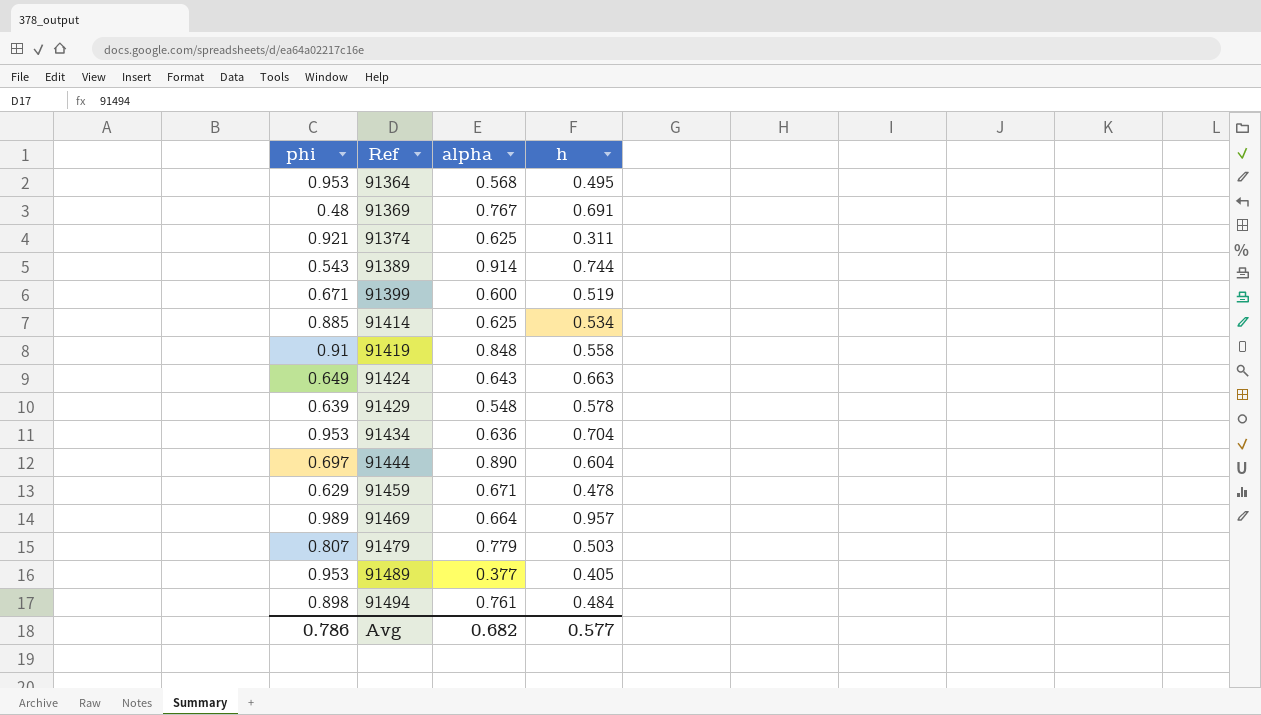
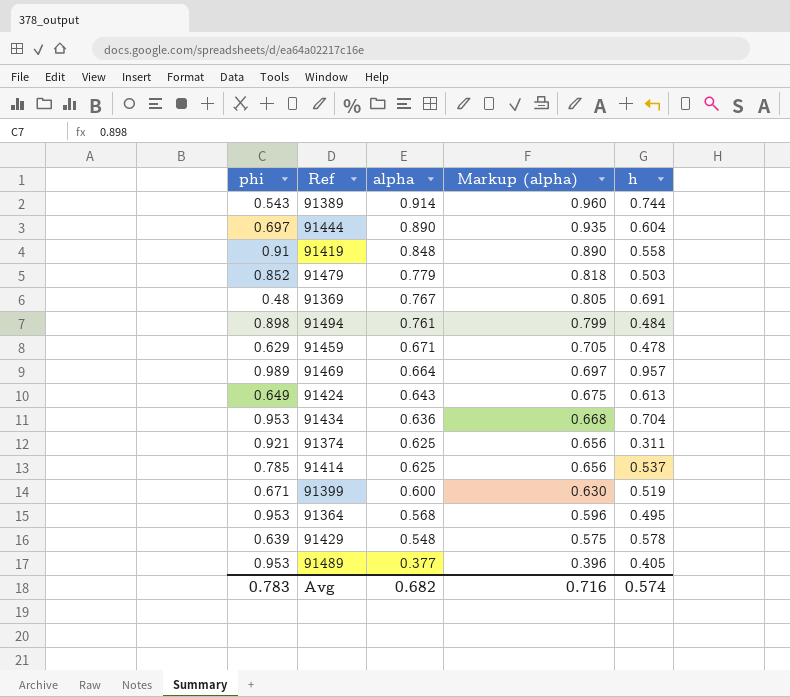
row order: Ref ascending -> alpha descending
column Markup (alpha) | formula: none -> [alpha] * 1.05
91479 | phi: 0.807 -> 0.852
91424 | h: 0.663 -> 0.613
91414 | phi: 0.885 -> 0.785
91414 | h: 0.534 -> 0.537
Avg | phi: 0.786 -> 0.783
Avg | h: 0.577 -> 0.574

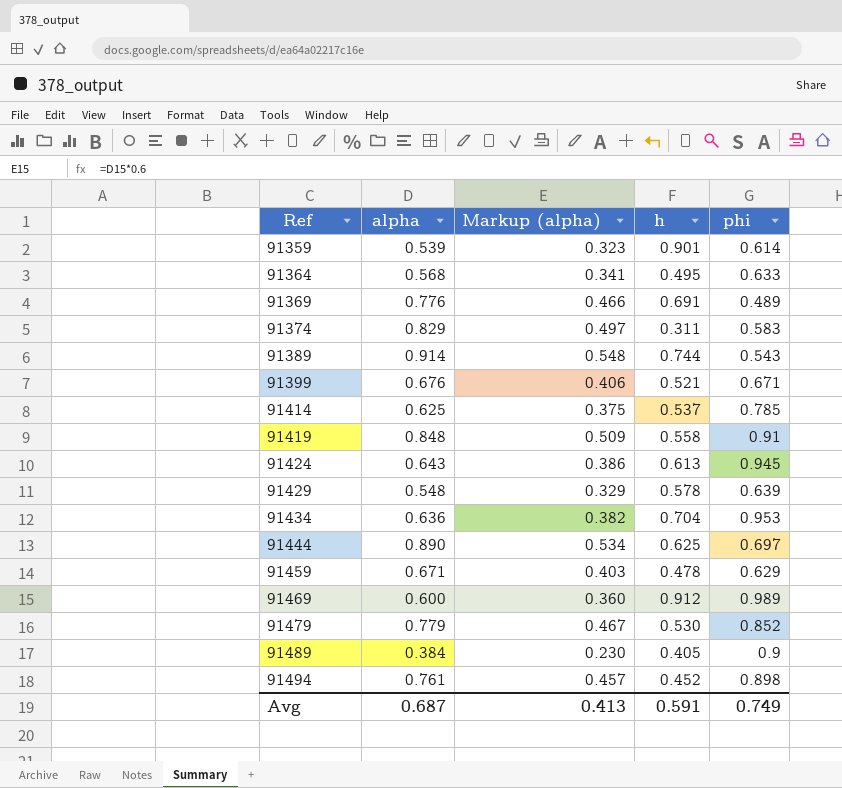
row order: alpha descending -> Ref ascending
column Markup (alpha) | formula: [alpha] * 1.05 -> [alpha] * 0.6
column phi | position: 1 -> 5
row 91359: none -> 0.539 | 0.323 | 0.901 | 0.614
91364 | phi: 0.953 -> 0.633
91369 | alpha: 0.767 -> 0.776
91369 | phi: 0.48 -> 0.489
91374 | alpha: 0.625 -> 0.829
91374 | phi: 0.921 -> 0.583
91399 | alpha: 0.600 -> 0.676
91399 | h: 0.519 -> 0.521
91424 | phi: 0.649 -> 0.945
91444 | h: 0.604 -> 0.625
91469 | alpha: 0.664 -> 0.600
91469 | h: 0.957 -> 0.912
91479 | h: 0.503 -> 0.530
91489 | alpha: 0.377 -> 0.384
91489 | phi: 0.953 -> 0.9
91494 | h: 0.484 -> 0.452
Avg | alpha: 0.682 -> 0.687
Avg | Markup (alpha): 0.716 -> 0.413
Avg | h: 0.574 -> 0.591
Avg | phi: 0.783 -> 0.749

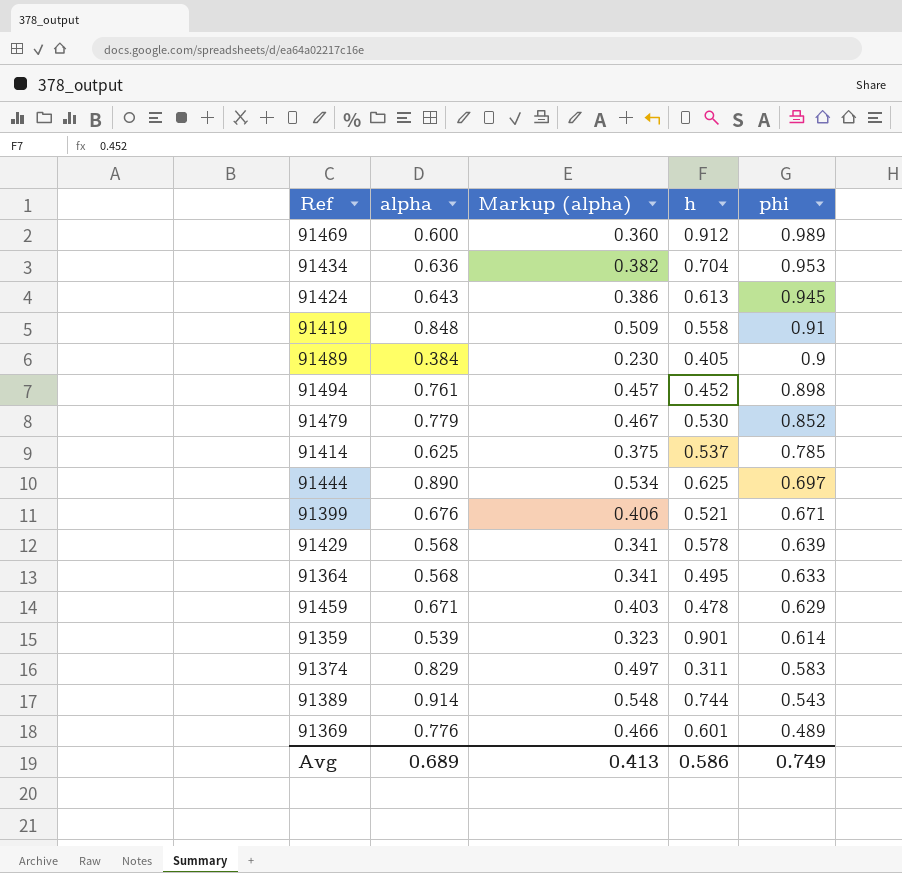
row order: Ref ascending -> phi descending
91429 | alpha: 0.548 -> 0.568
91429 | Markup (alpha): 0.329 -> 0.341
91369 | h: 0.691 -> 0.601
Avg | alpha: 0.687 -> 0.689
Avg | h: 0.591 -> 0.586

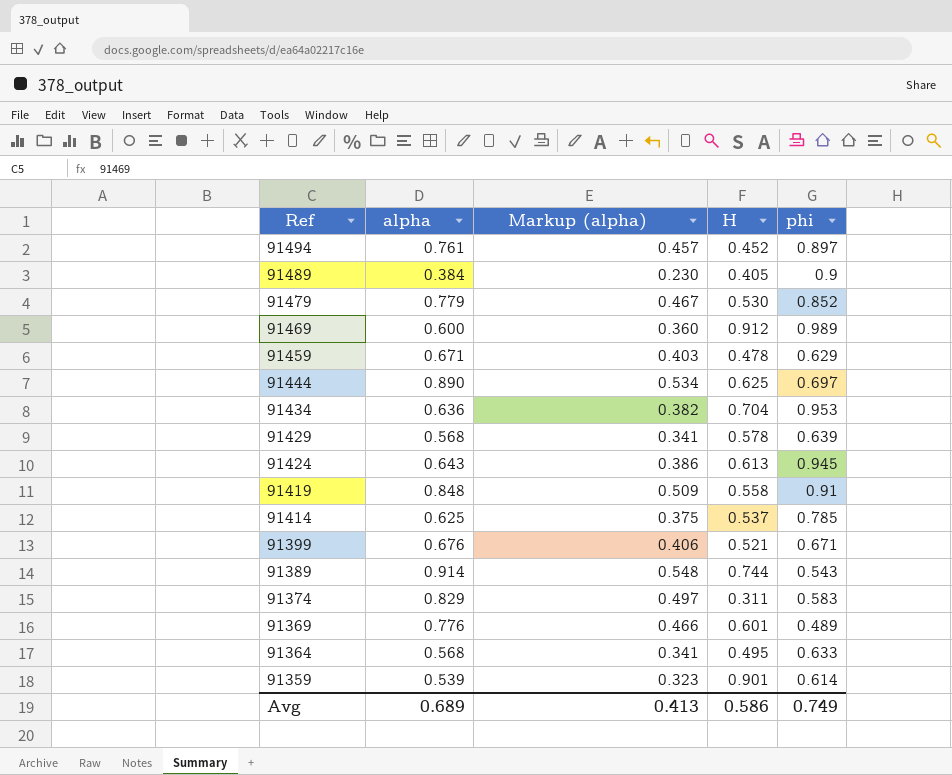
row order: phi descending -> Ref descending
column name: h -> H
91494 | phi: 0.898 -> 0.897

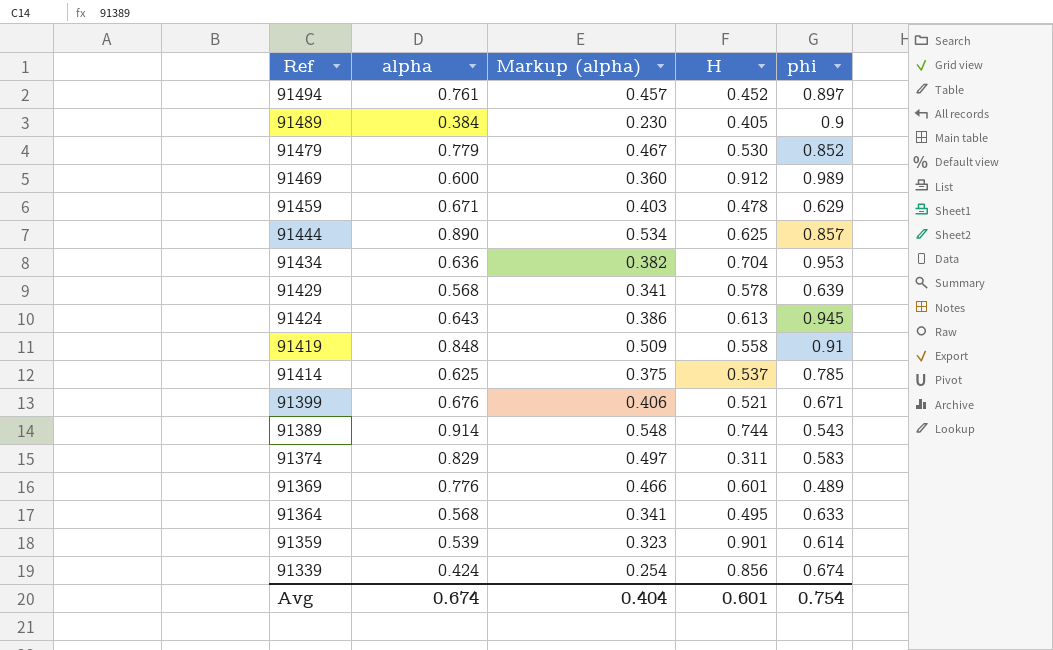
91444 | phi: 0.697 -> 0.857
row 91339: none -> 0.424 | 0.254 | 0.856 | 0.674
Avg | alpha: 0.689 -> 0.674
Avg | Markup (alpha): 0.413 -> 0.404
Avg | H: 0.586 -> 0.601
Avg | phi: 0.749 -> 0.754

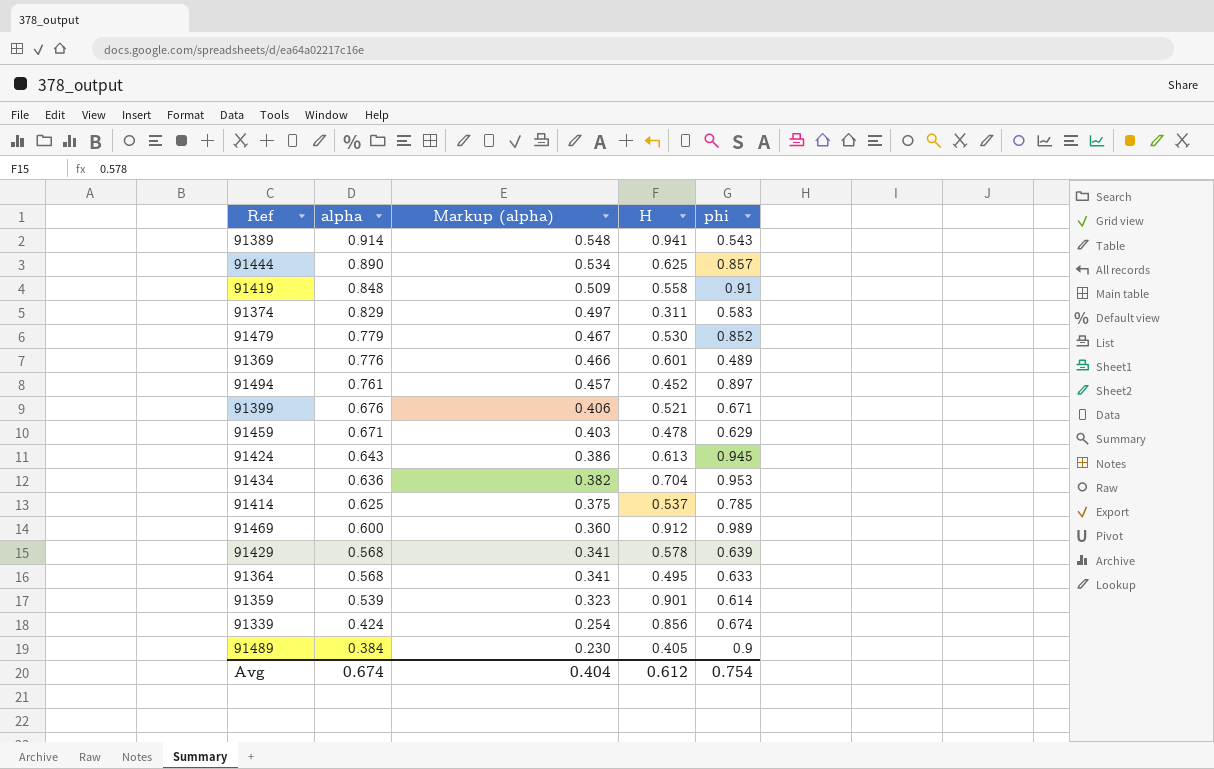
row order: Ref descending -> alpha descending
91389 | H: 0.744 -> 0.941
Avg | H: 0.601 -> 0.612

